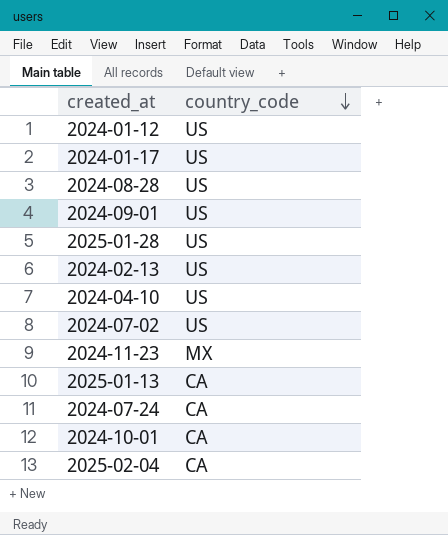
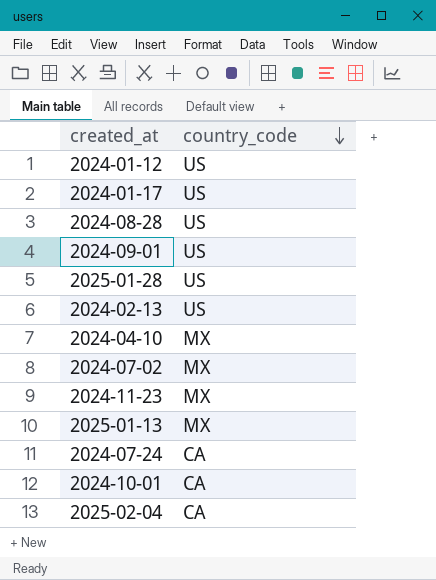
2024-04-10 | country_code: US -> MX
2024-07-02 | country_code: US -> MX
2025-01-13 | country_code: CA -> MX

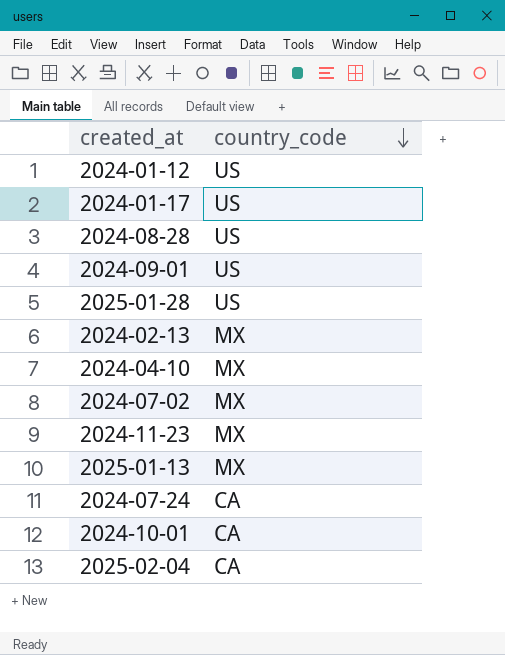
2024-02-13 | country_code: US -> MX

